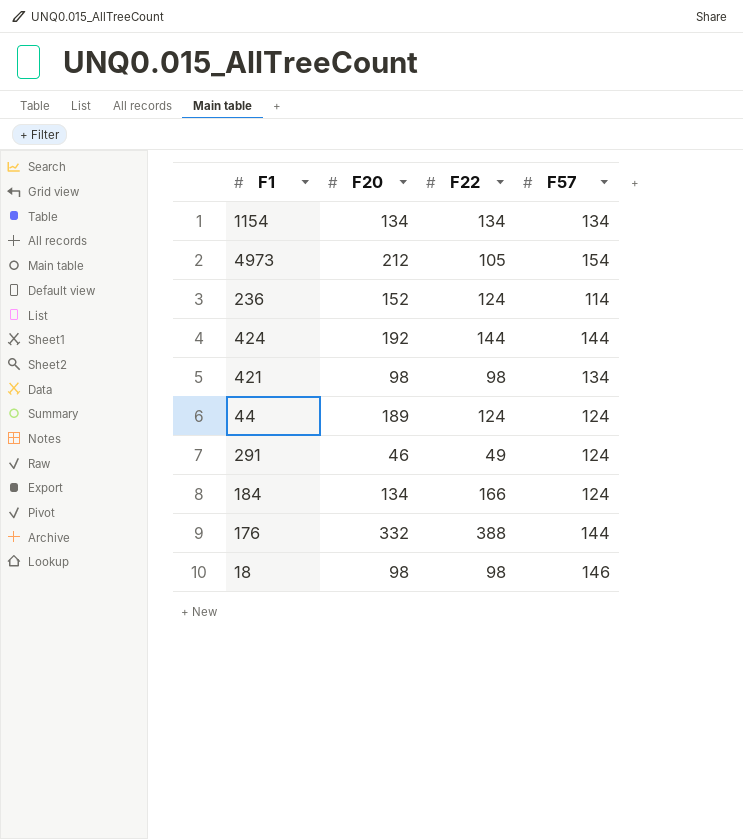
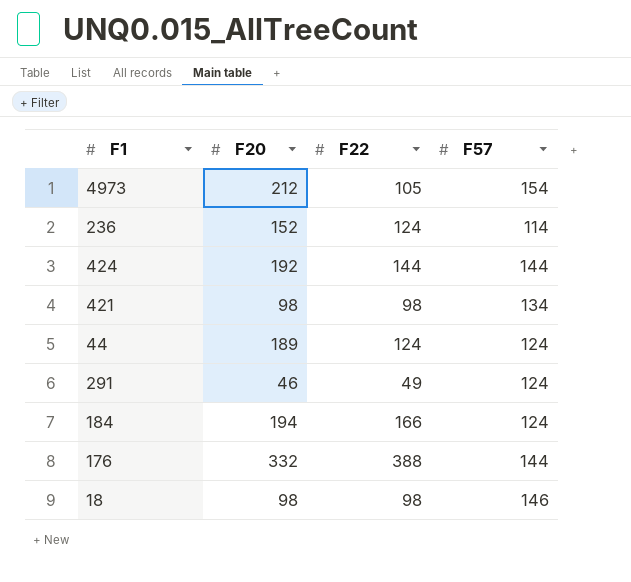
row 1154: 134 | 134 | 134 -> none
184 | F20: 134 -> 194

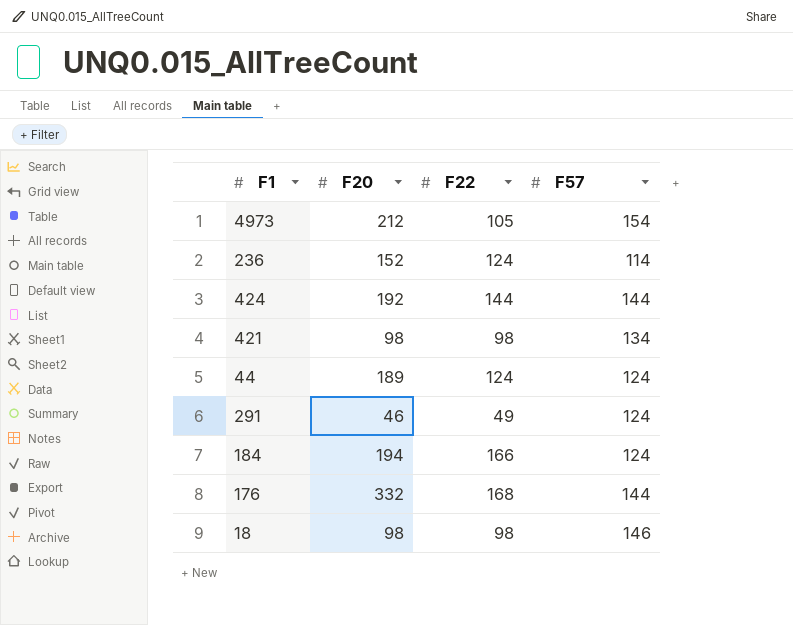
176 | F22: 388 -> 168

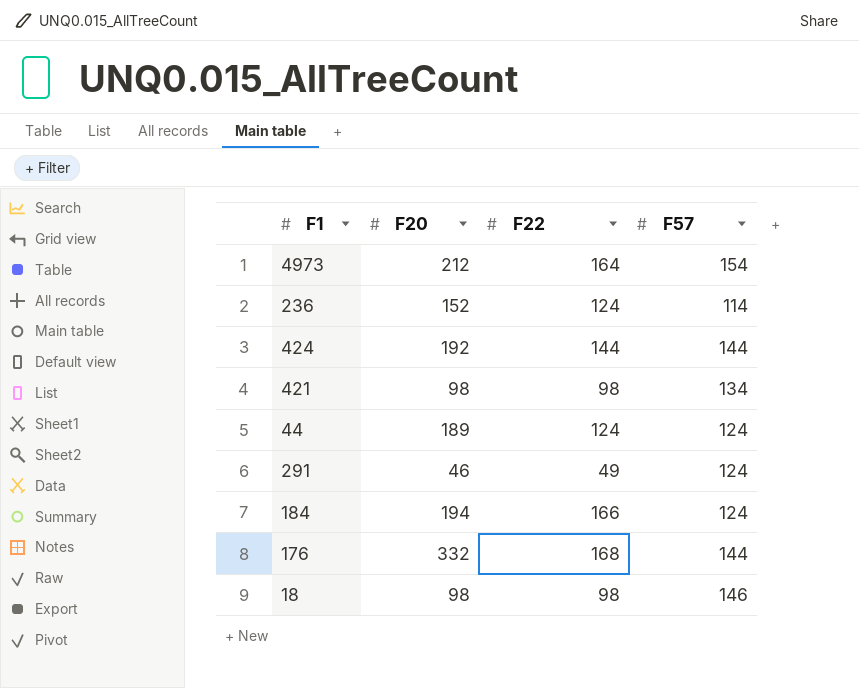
4973 | F22: 105 -> 164

